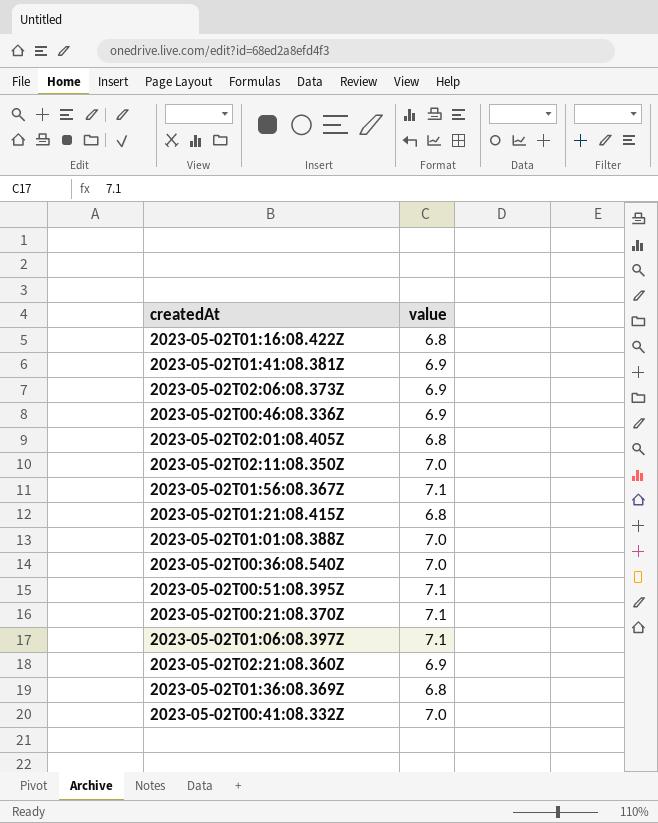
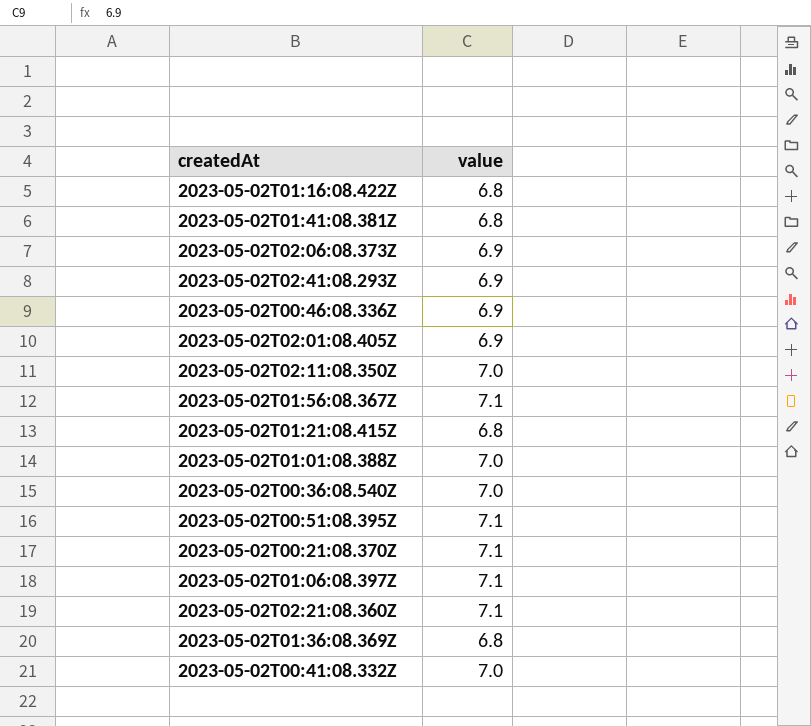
2023-05-02T01:41:08.381Z | value: 6.9 -> 6.8
row 2023-05-02T02:41:08.293Z: none -> 6.9
2023-05-02T02:01:08.405Z | value: 6.8 -> 6.9
2023-05-02T02:21:08.360Z | value: 6.9 -> 7.1

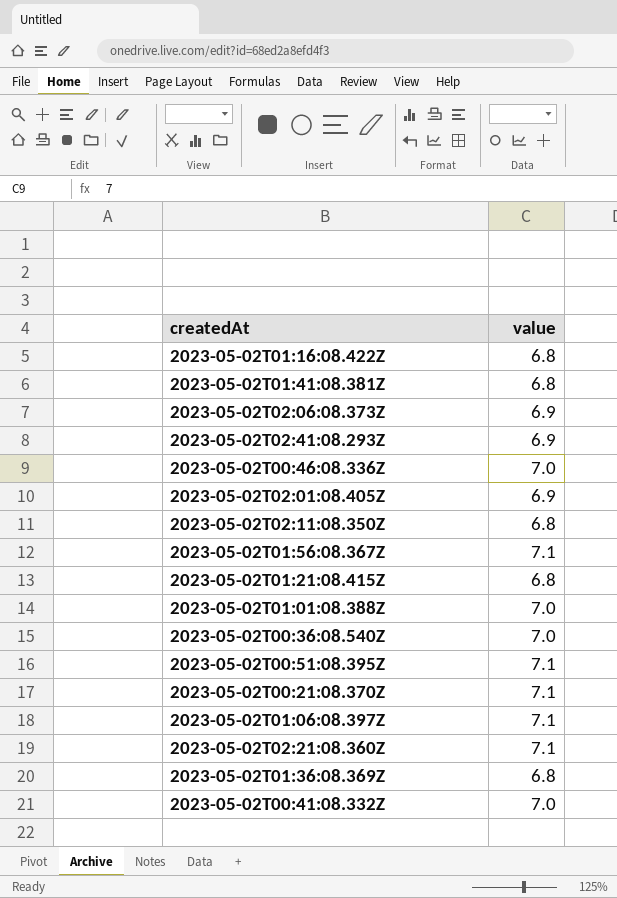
2023-05-02T00:46:08.336Z | value: 6.9 -> 7.0
2023-05-02T02:11:08.350Z | value: 7.0 -> 6.8

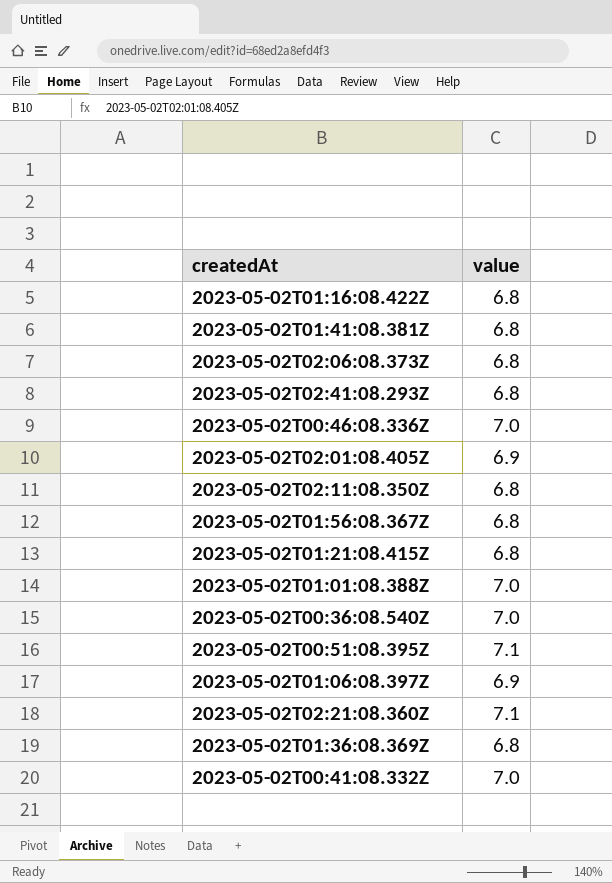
row 2023-05-02T00:21:08.370Z: 7.1 -> none
2023-05-02T02:06:08.373Z | value: 6.9 -> 6.8
2023-05-02T02:41:08.293Z | value: 6.9 -> 6.8
2023-05-02T01:56:08.367Z | value: 7.1 -> 6.8
2023-05-02T01:06:08.397Z | value: 7.1 -> 6.9

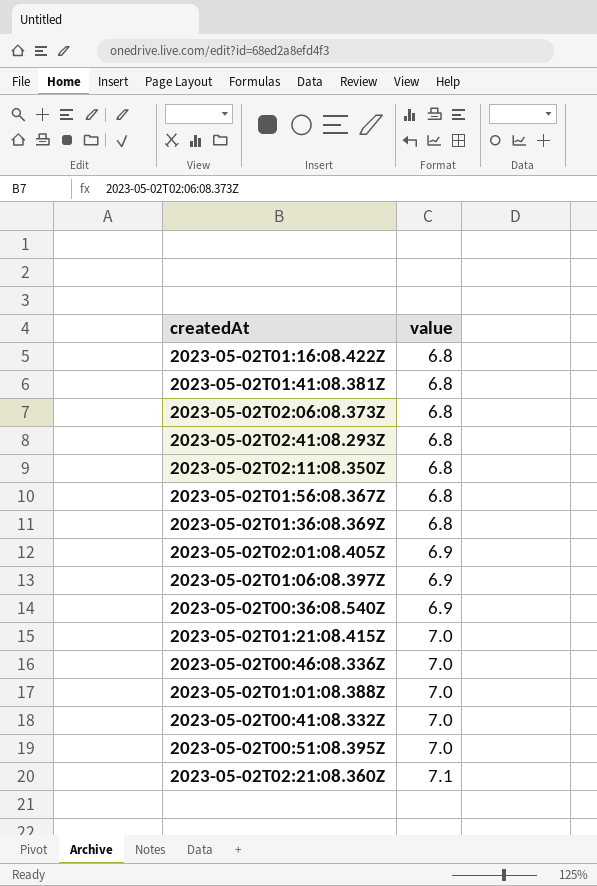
row order: none -> value ascending
2023-05-02T00:36:08.540Z | value: 7.0 -> 6.9
2023-05-02T01:21:08.415Z | value: 6.8 -> 7.0
2023-05-02T00:51:08.395Z | value: 7.1 -> 7.0

